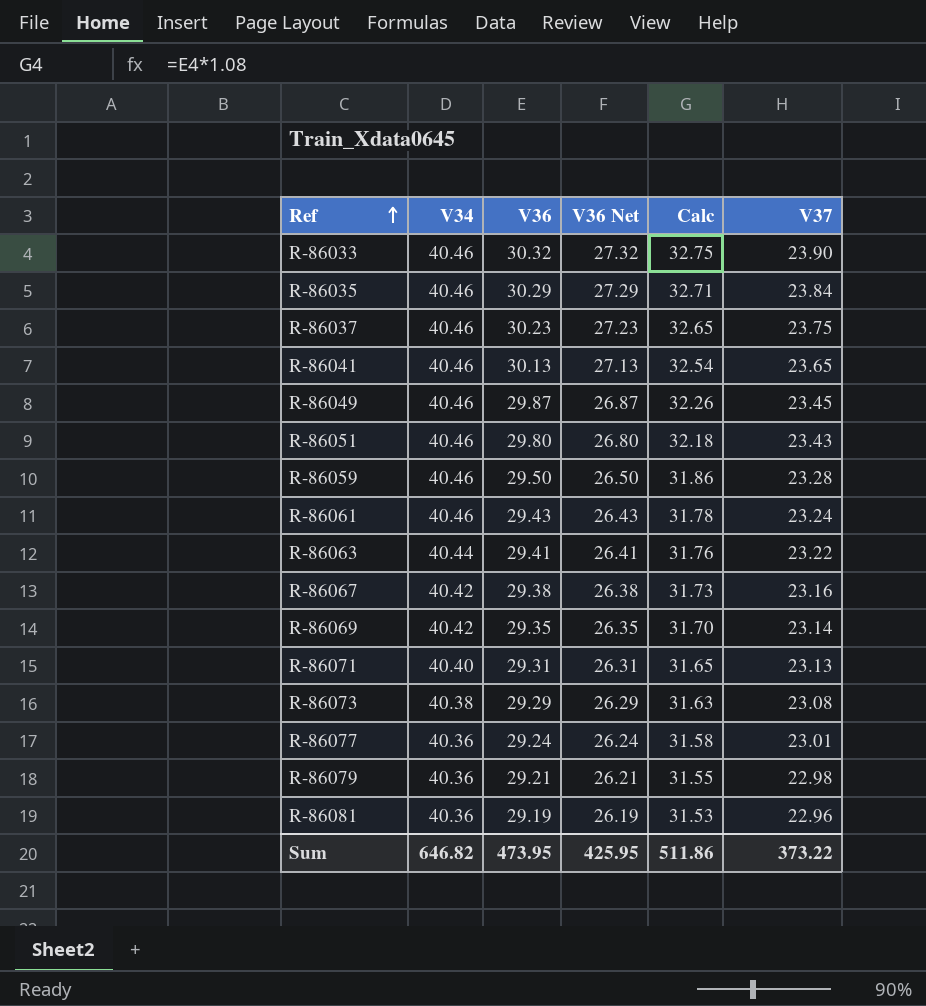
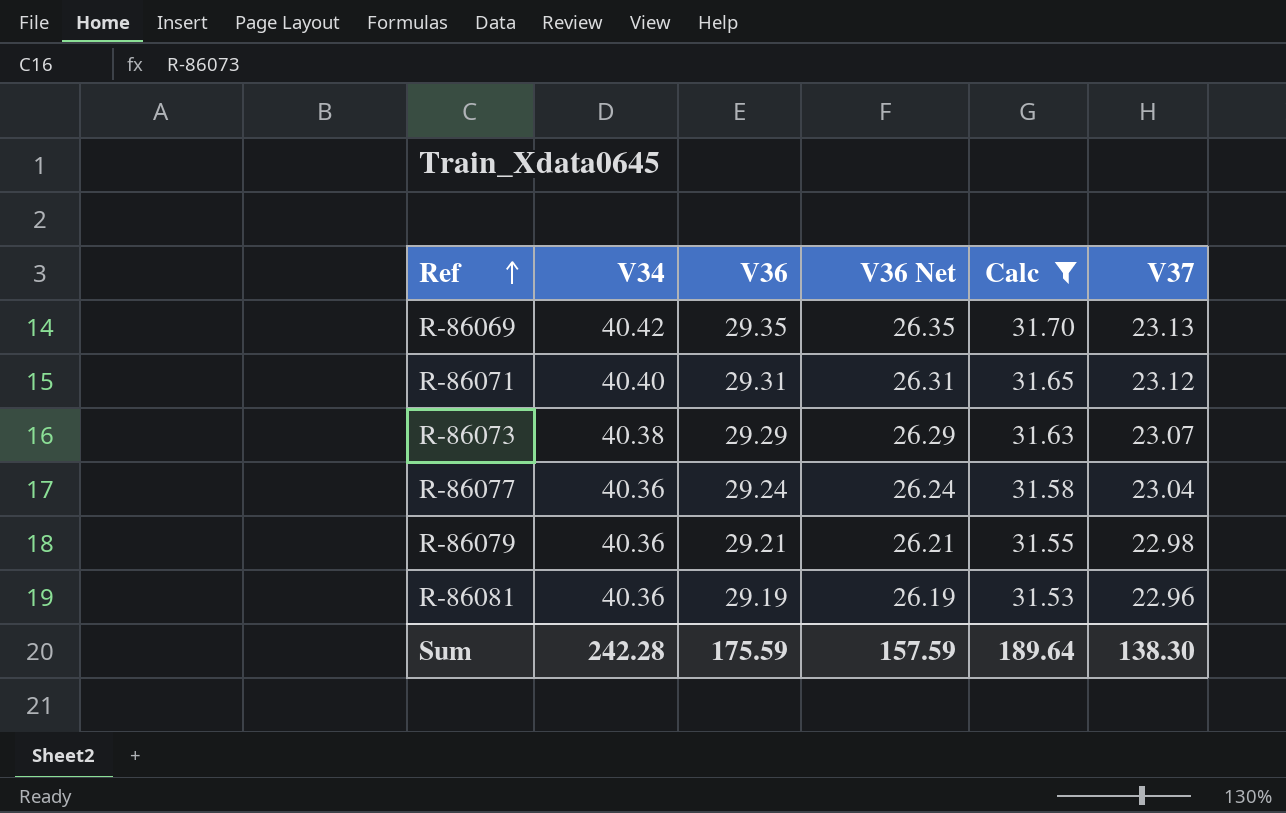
filter: none -> Calc <= 31.70
R-86069 | V37: 23.14 -> 23.13
R-86071 | V37: 23.13 -> 23.12
R-86073 | V37: 23.08 -> 23.07
R-86077 | V37: 23.01 -> 23.04
Sum | V34: 646.82 -> 242.28
Sum | V36: 473.95 -> 175.59
Sum | V36 Net: 425.95 -> 157.59
Sum | Calc: 511.86 -> 189.64
Sum | V37: 373.22 -> 138.30

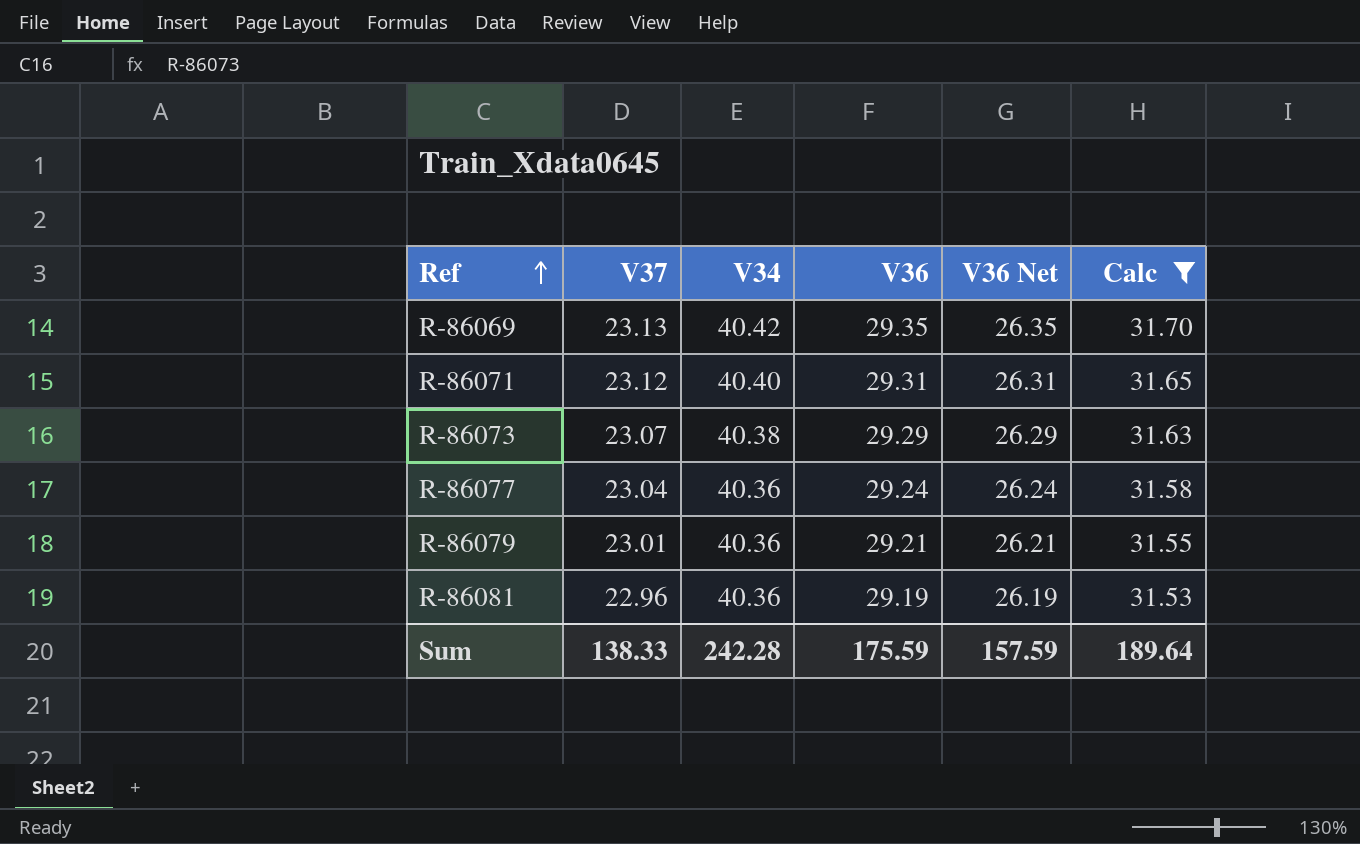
column V37 | position: 6 -> 2
R-86079 | V37: 22.98 -> 23.01
Sum | V37: 138.30 -> 138.33

